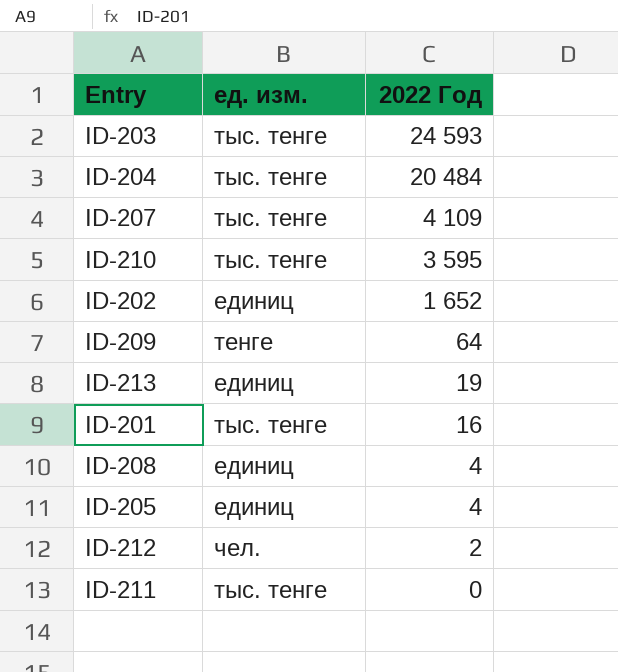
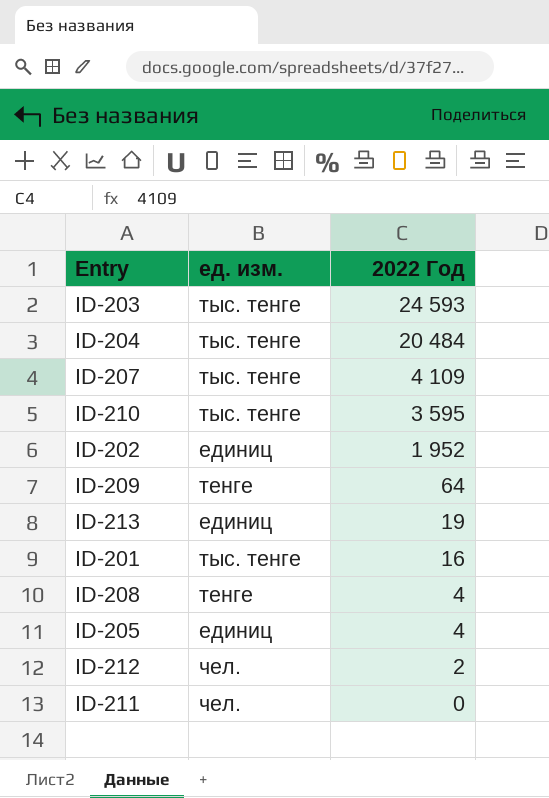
ID-202 | 2022 Год: 1 652 -> 1 952
ID-208 | ед. изм.: единиц -> тенге
ID-211 | ед. изм.: тыс. тенге -> чел.

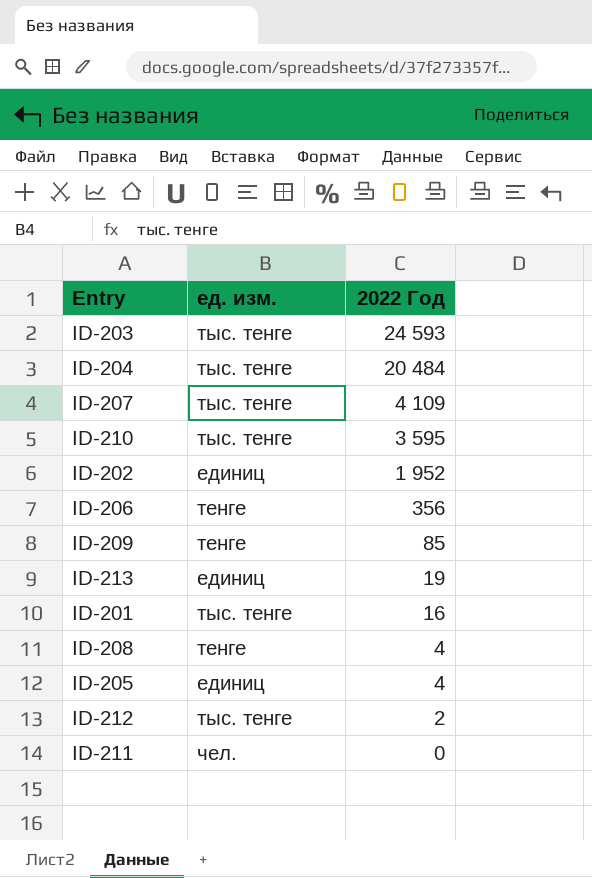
row ID-206: none -> тенге | 356
ID-209 | 2022 Год: 64 -> 85
ID-212 | ед. изм.: чел. -> тыс. тенге

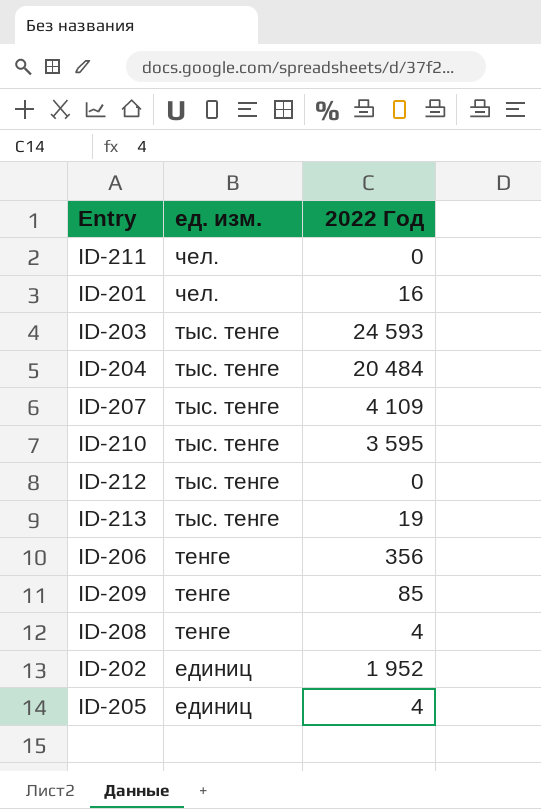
row order: 2022 Год descending -> ед. изм. descending
ID-201 | ед. изм.: тыс. тенге -> чел.
ID-212 | 2022 Год: 2 -> 0
ID-213 | ед. изм.: единиц -> тыс. тенге

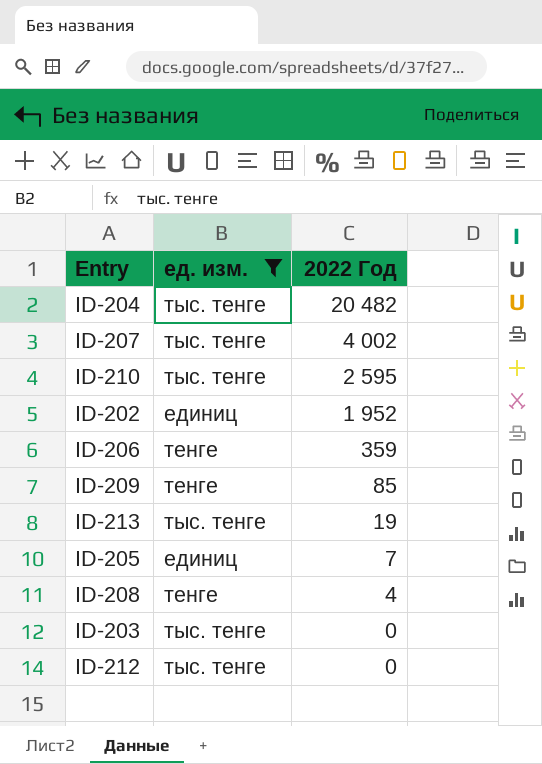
filter: none -> ед. изм. != чел.
row order: ед. изм. descending -> 2022 Год descending
ID-204 | 2022 Год: 20 484 -> 20 482
ID-207 | 2022 Год: 4 109 -> 4 002
ID-210 | 2022 Год: 3 595 -> 2 595
ID-206 | 2022 Год: 356 -> 359
ID-205 | 2022 Год: 4 -> 7
ID-203 | 2022 Год: 24 593 -> 0

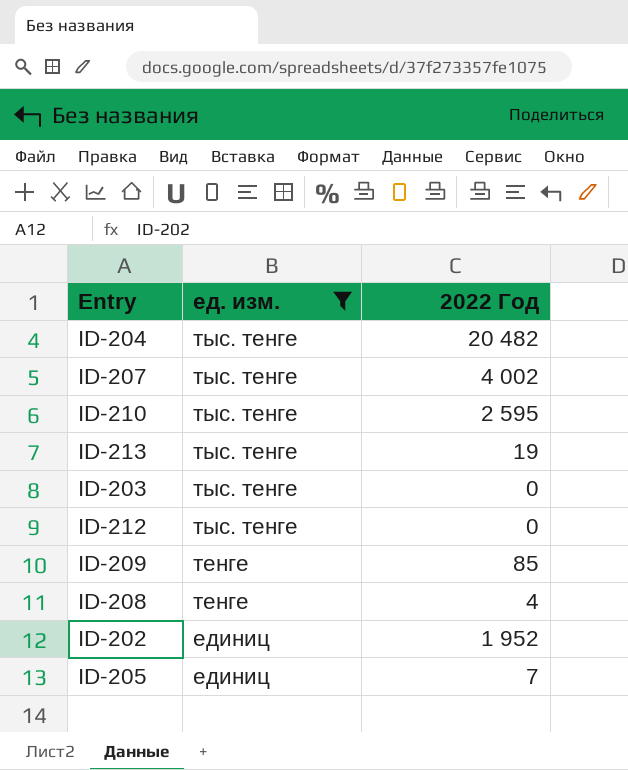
row order: 2022 Год descending -> ед. изм. descending
row ID-206: тенге | 359 -> none

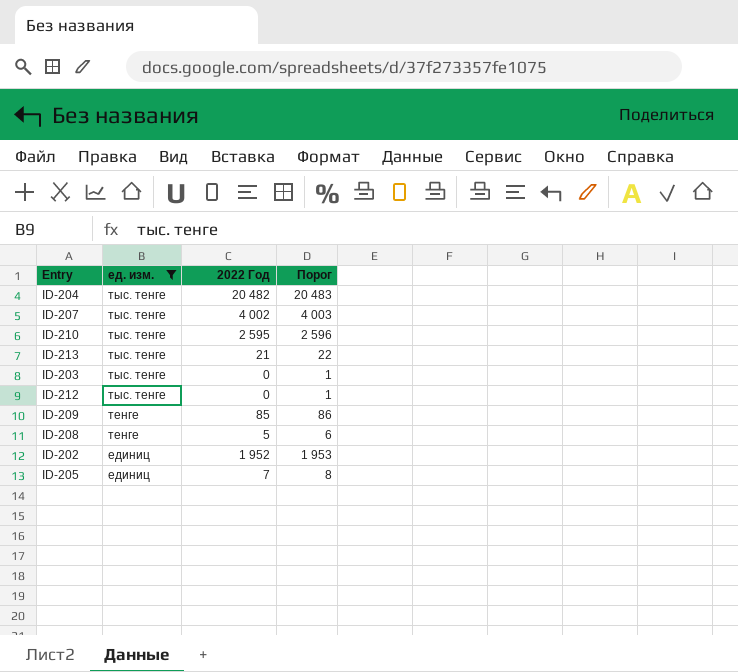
column Порог | formula: none -> [2022 Год] + 1
ID-213 | 2022 Год: 19 -> 21
ID-208 | 2022 Год: 4 -> 5

